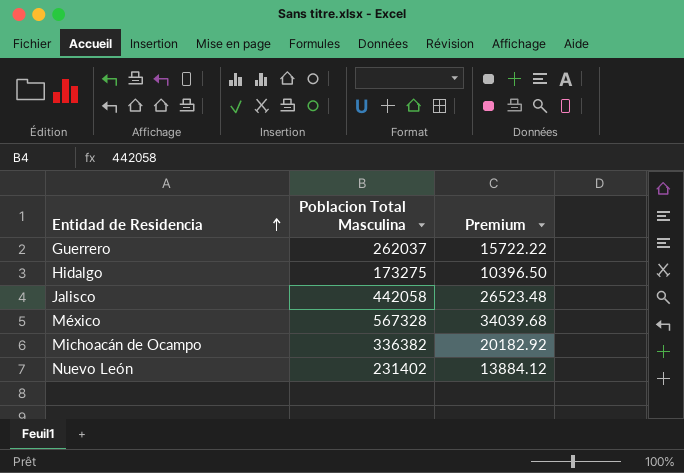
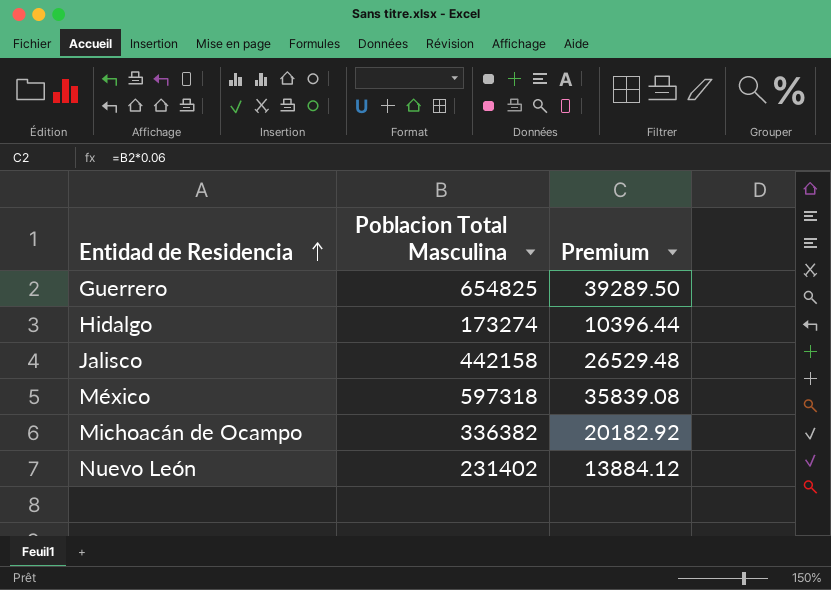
Guerrero | Poblacion Total Masculina: 262037 -> 654825
Guerrero | Premium: 15722.22 -> 39289.50
Hidalgo | Poblacion Total Masculina: 173275 -> 173274
Hidalgo | Premium: 10396.50 -> 10396.44
Jalisco | Poblacion Total Masculina: 442058 -> 442158
Jalisco | Premium: 26523.48 -> 26529.48
México | Poblacion Total Masculina: 567328 -> 597318
México | Premium: 34039.68 -> 35839.08

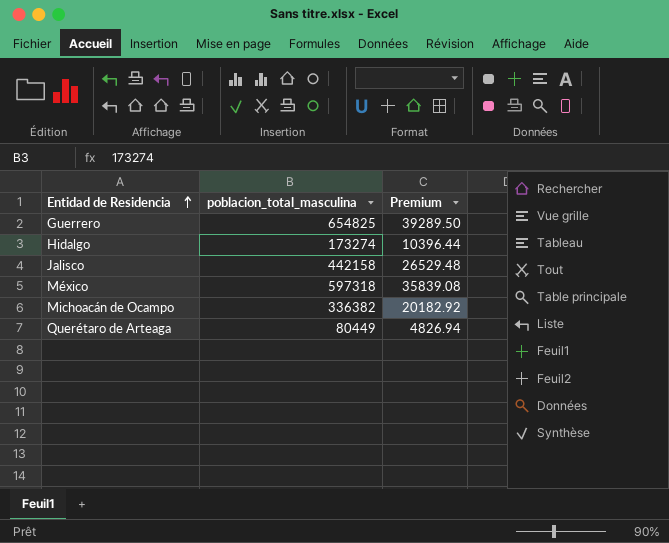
column name: Poblacion Total Masculina -> poblacion_total_masculina
row Nuevo León: 231402 | 13884.12 -> none
row Querétaro de Arteaga: none -> 80449 | 4826.94

